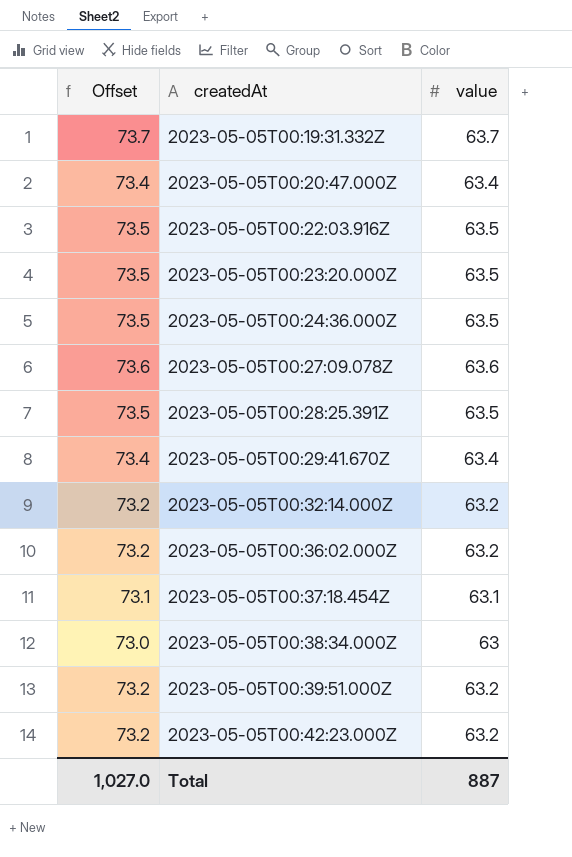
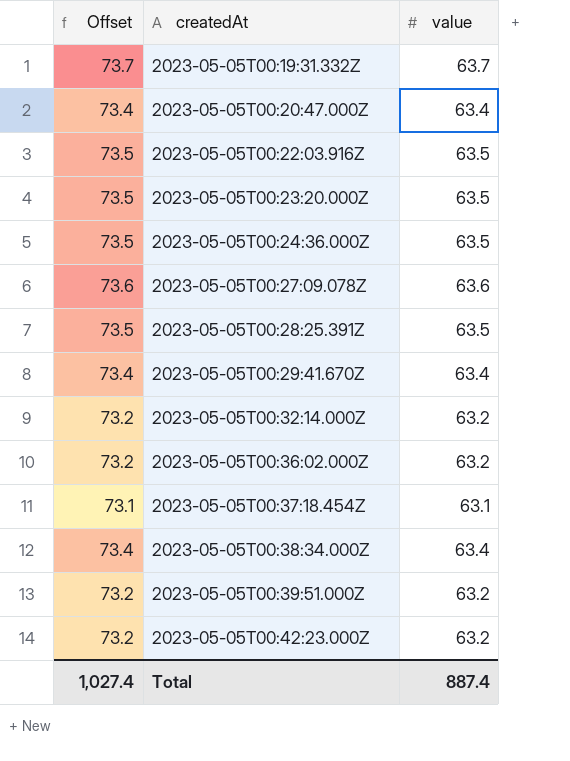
2023-05-05T00:38:34.000Z | Offset: 73.0 -> 73.4
2023-05-05T00:38:34.000Z | value: 63 -> 63.4
Total | Offset: 1,027.0 -> 1,027.4
Total | value: 887 -> 887.4

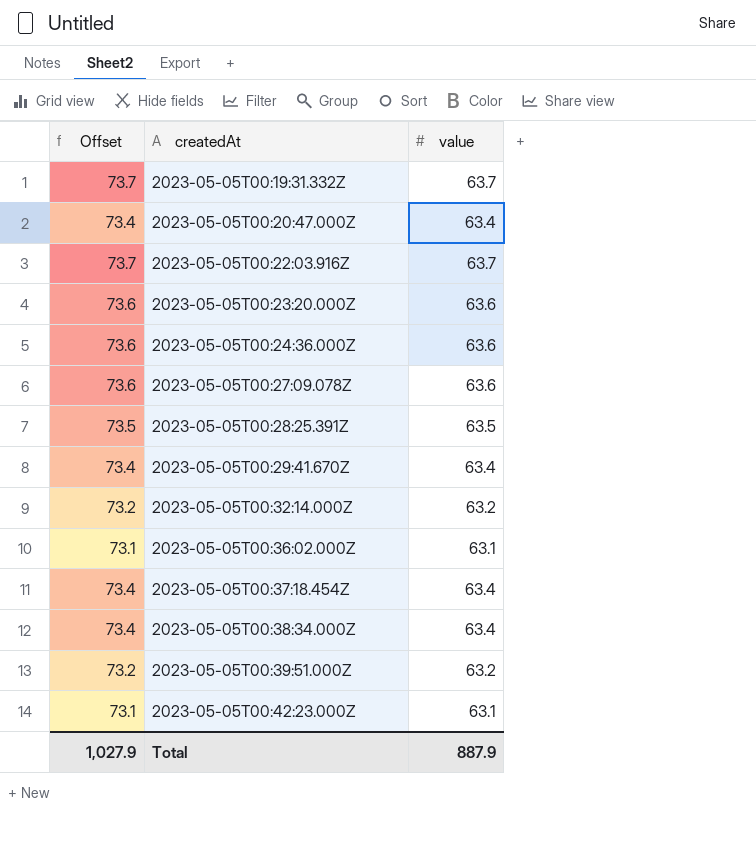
2023-05-05T00:22:03.916Z | Offset: 73.5 -> 73.7
2023-05-05T00:22:03.916Z | value: 63.5 -> 63.7
2023-05-05T00:23:20.000Z | Offset: 73.5 -> 73.6
2023-05-05T00:23:20.000Z | value: 63.5 -> 63.6
2023-05-05T00:24:36.000Z | Offset: 73.5 -> 73.6
2023-05-05T00:24:36.000Z | value: 63.5 -> 63.6
2023-05-05T00:36:02.000Z | Offset: 73.2 -> 73.1
2023-05-05T00:36:02.000Z | value: 63.2 -> 63.1
2023-05-05T00:37:18.454Z | Offset: 73.1 -> 73.4
2023-05-05T00:37:18.454Z | value: 63.1 -> 63.4
2023-05-05T00:42:23.000Z | Offset: 73.2 -> 73.1
2023-05-05T00:42:23.000Z | value: 63.2 -> 63.1
Total | Offset: 1,027.4 -> 1,027.9
Total | value: 887.4 -> 887.9

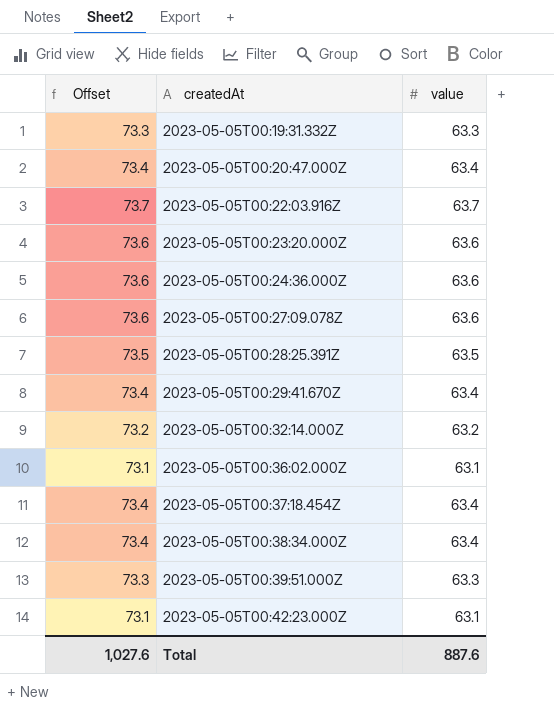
2023-05-05T00:19:31.332Z | Offset: 73.7 -> 73.3
2023-05-05T00:19:31.332Z | value: 63.7 -> 63.3
2023-05-05T00:39:51.000Z | Offset: 73.2 -> 73.3
2023-05-05T00:39:51.000Z | value: 63.2 -> 63.3
Total | Offset: 1,027.9 -> 1,027.6
Total | value: 887.9 -> 887.6

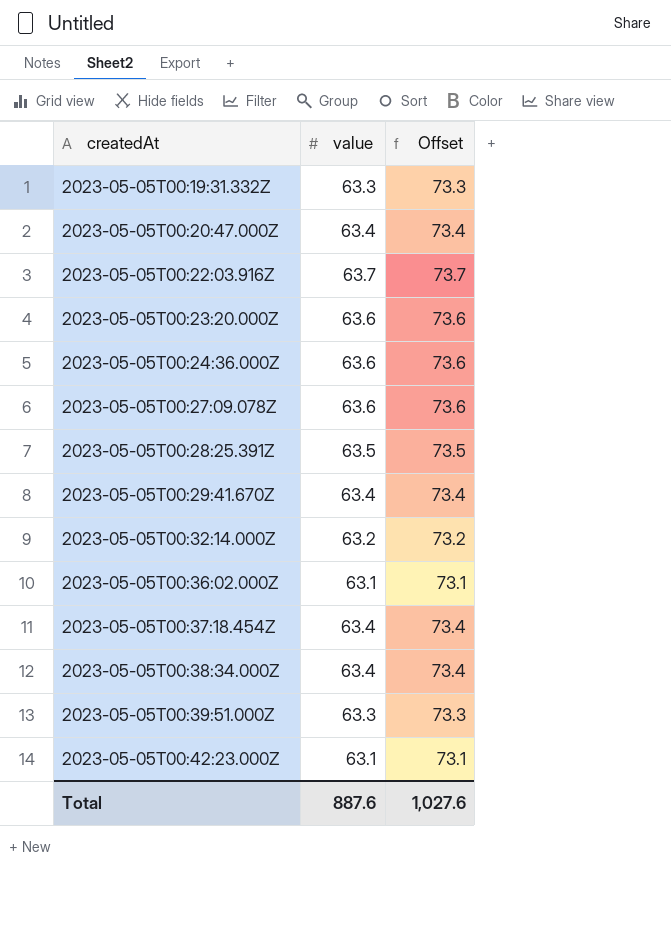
column Offset | position: 1 -> 3

